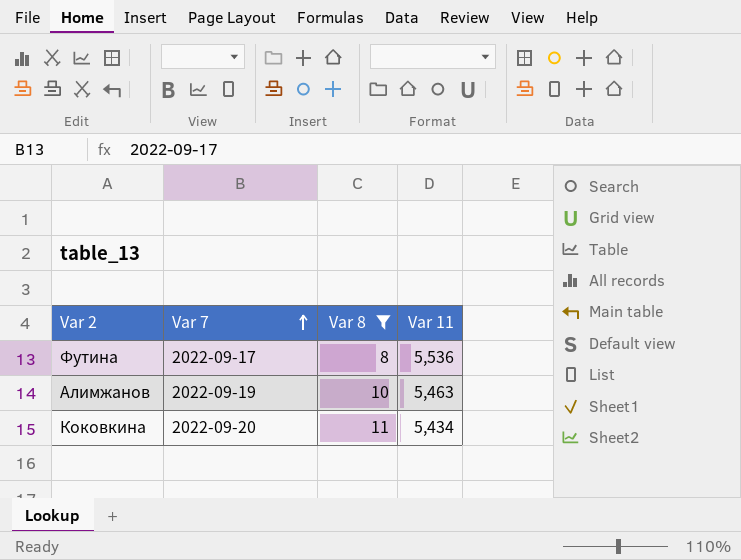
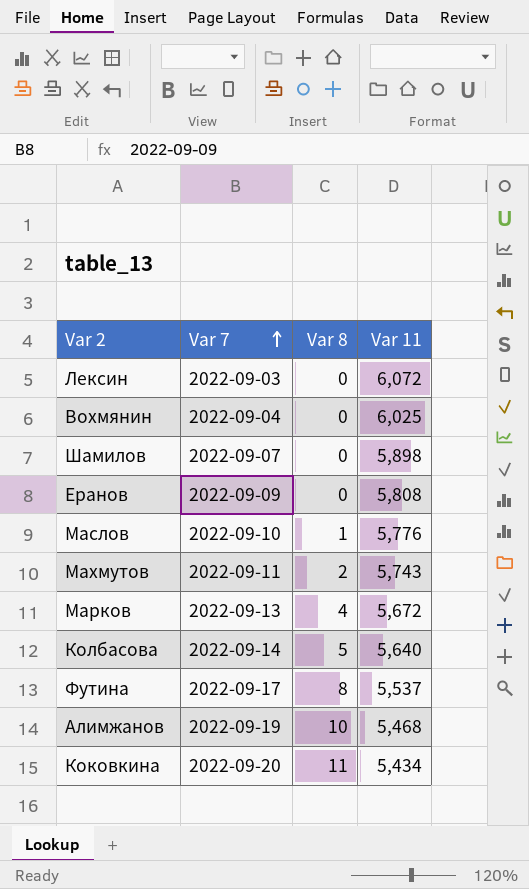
filter: Var 8 >= 8 -> none
Футина | Var 11: 5,536 -> 5,537
Алимжанов | Var 11: 5,463 -> 5,468

